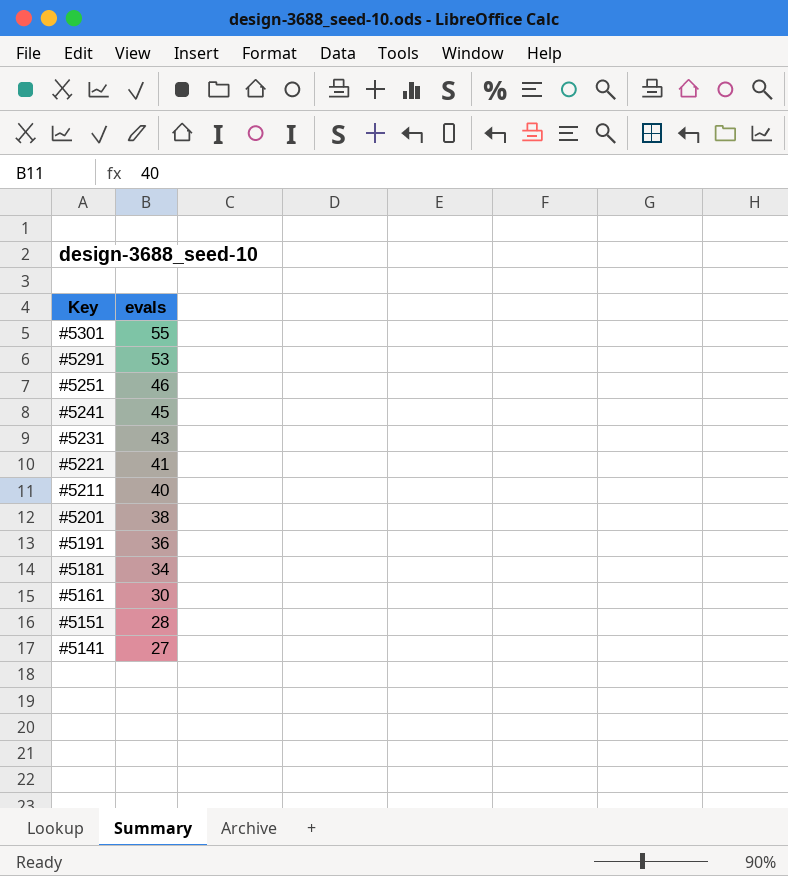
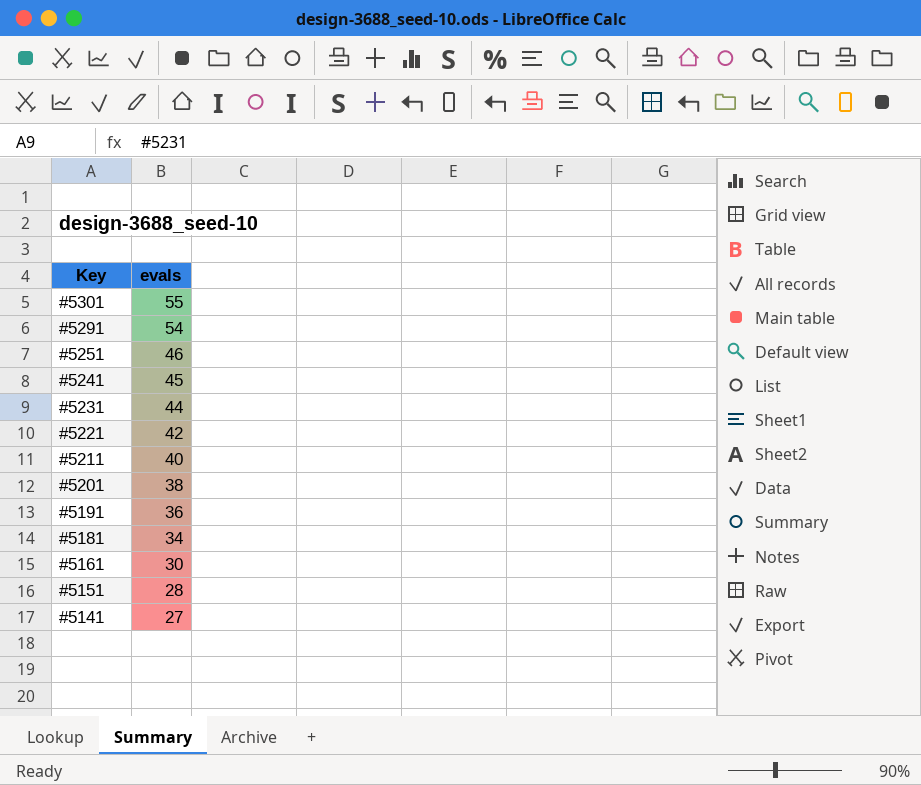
#5291 | evals: 53 -> 54
#5231 | evals: 43 -> 44
#5221 | evals: 41 -> 42

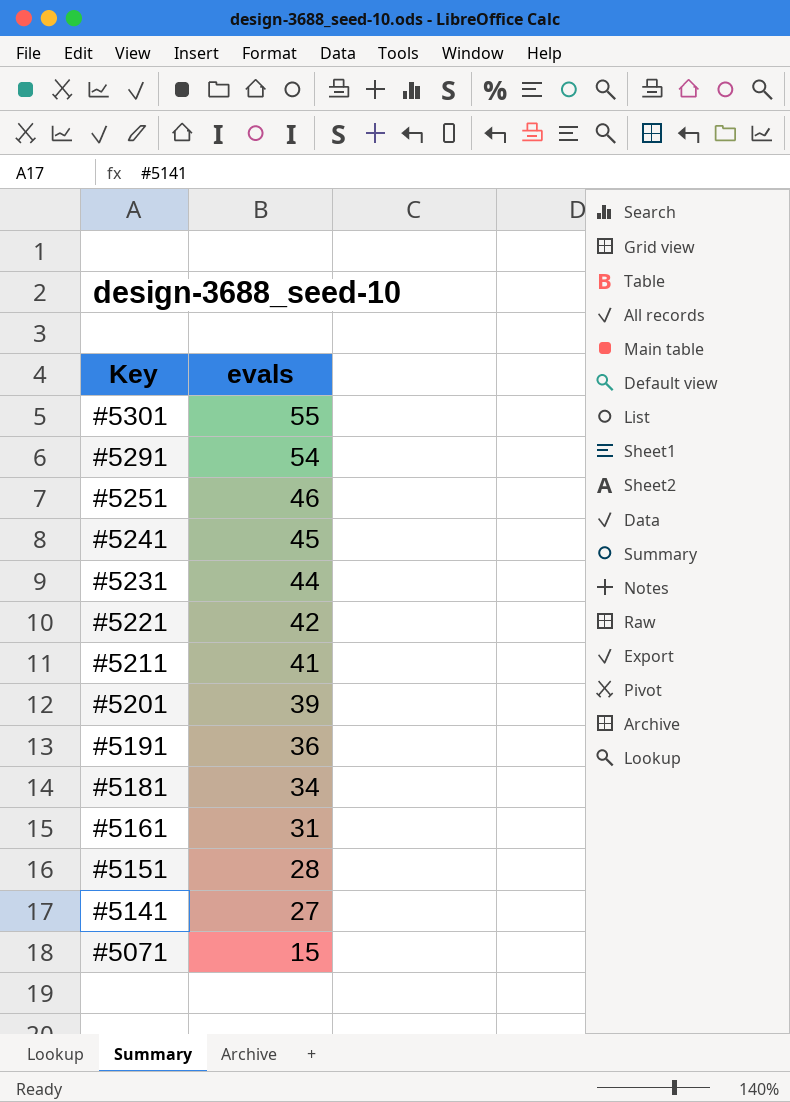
#5211 | evals: 40 -> 41
#5201 | evals: 38 -> 39
#5161 | evals: 30 -> 31
row #5071: none -> 15

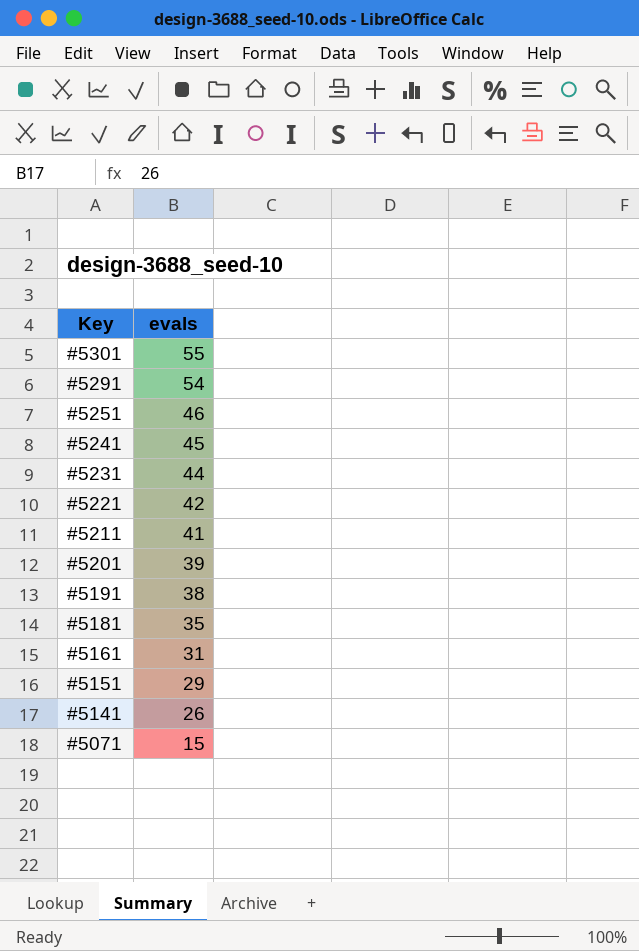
#5191 | evals: 36 -> 38
#5181 | evals: 34 -> 35
#5151 | evals: 28 -> 29
#5141 | evals: 27 -> 26

